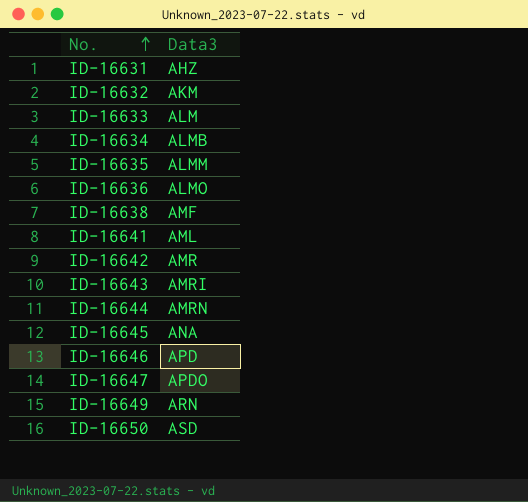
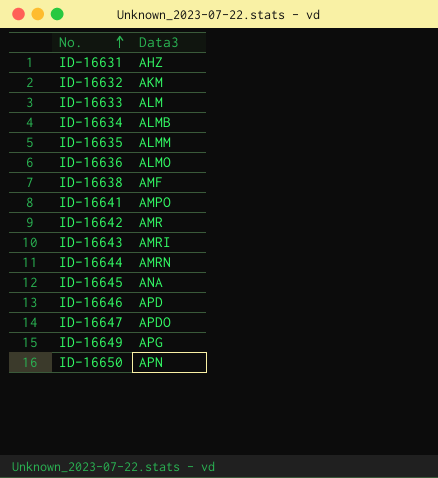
ID-16641 | Data3: AML -> AMPO
ID-16649 | Data3: ARN -> APG
ID-16650 | Data3: ASD -> APN

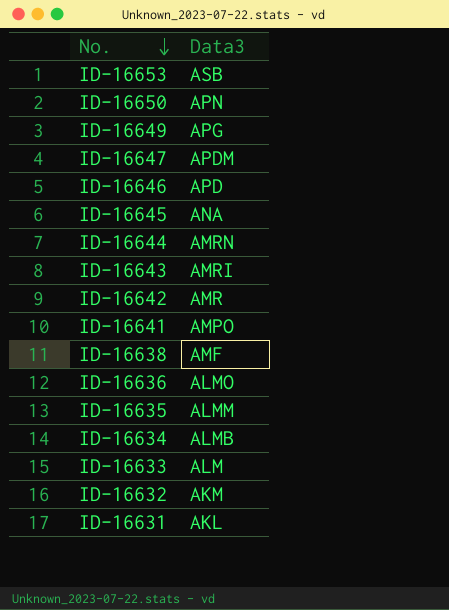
row order: No. ascending -> No. descending
row ID-16653: none -> ASB
ID-16647 | Data3: APDO -> APDM
ID-16631 | Data3: AHZ -> AKL

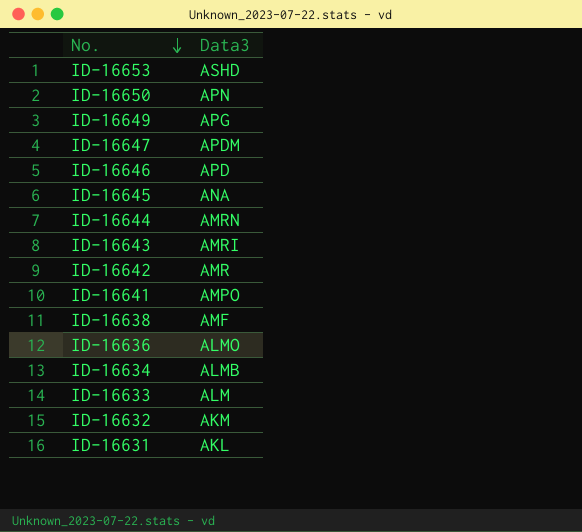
row ID-16635: ALMM -> none
ID-16653 | Data3: ASB -> ASHD

